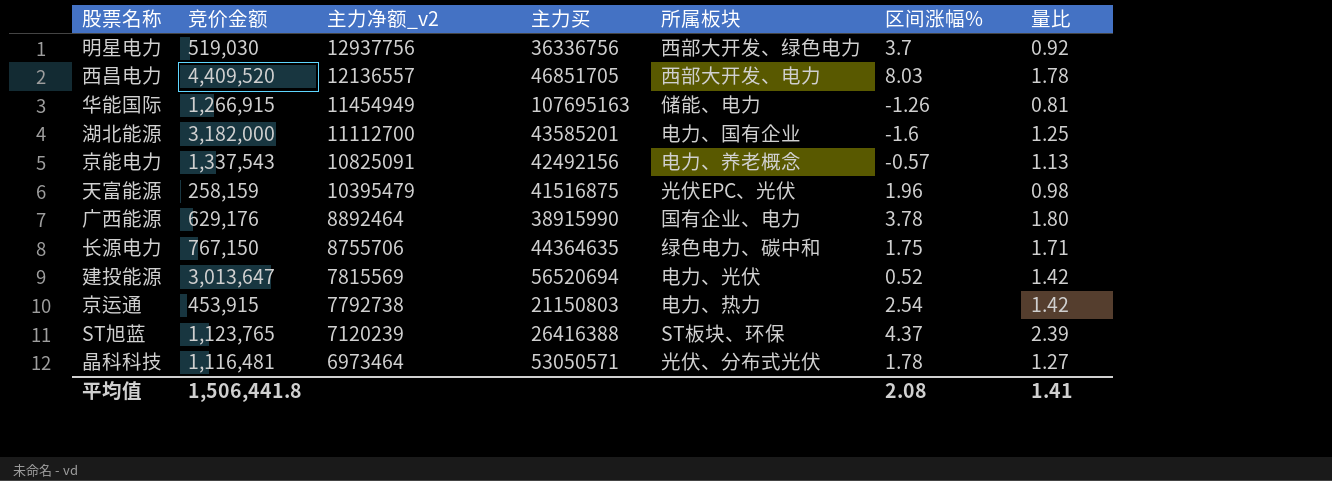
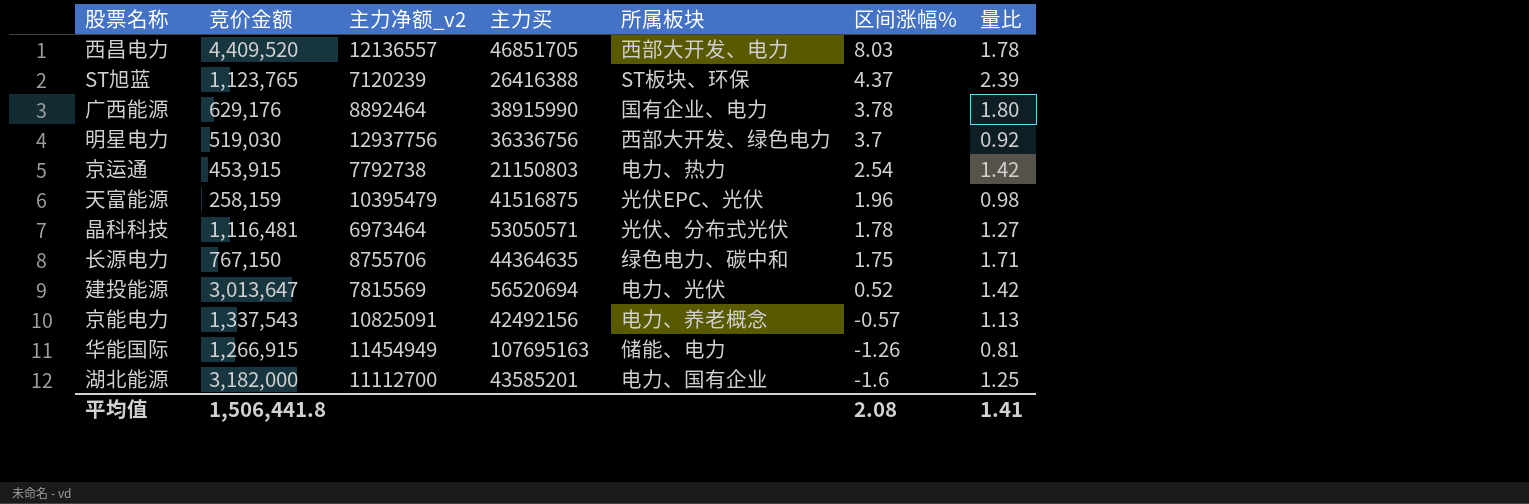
row order: 主力净额_v2 descending -> 区间涨幅% descending

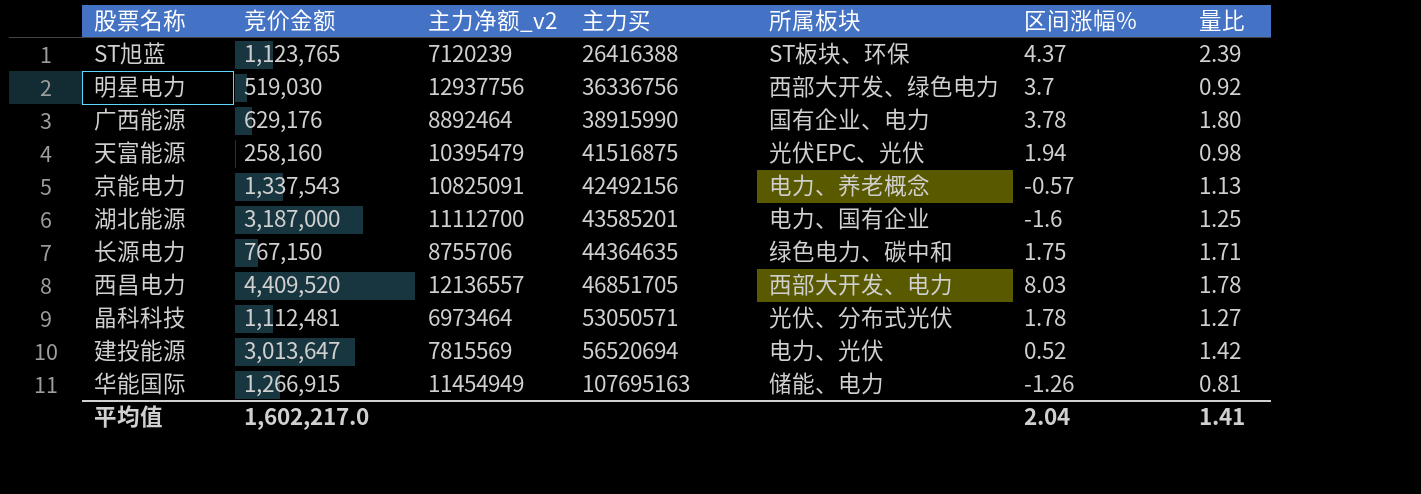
row order: 区间涨幅% descending -> 主力买 ascending
row 京运通: 453,915 | 7792738 | 21150803 | 电力、热力 | 2.54 | 1.42 -> none
天富能源 | 竞价金额: 258,159 -> 258,160
天富能源 | 区间涨幅%: 1.96 -> 1.94
湖北能源 | 竞价金额: 3,182,000 -> 3,187,000
晶科科技 | 竞价金额: 1,116,481 -> 1,112,481
平均值 | 竞价金额: 1,506,441.8 -> 1,602,217.0
平均值 | 区间涨幅%: 2.08 -> 2.04

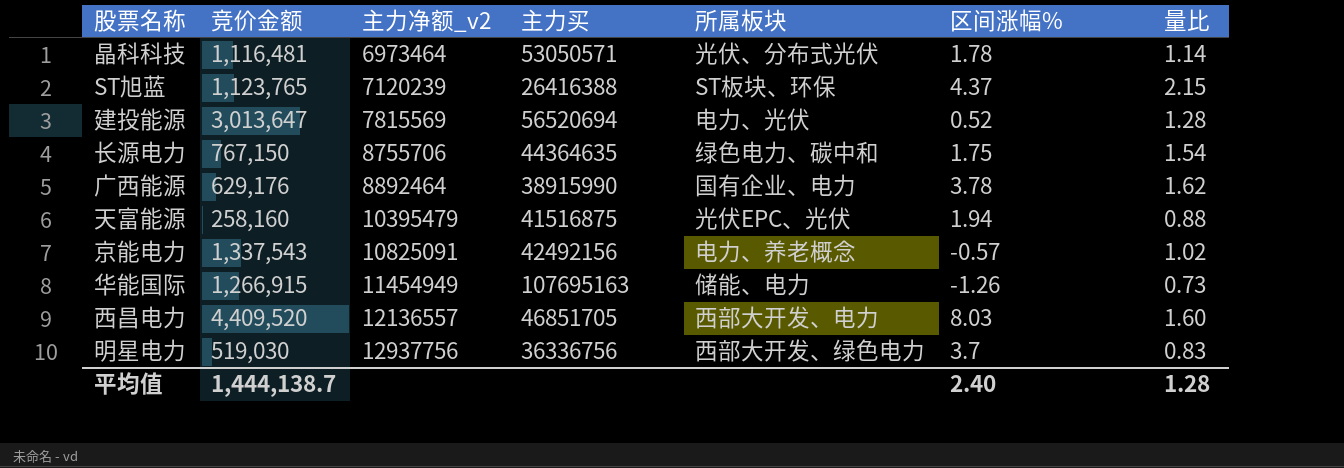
row order: 主力买 ascending -> 主力净额_v2 ascending
row 湖北能源: 3,187,000 | 11112700 | 43585201 | 电力、国有企业 | -1.6 | 1.25 -> none
晶科科技 | 竞价金额: 1,112,481 -> 1,116,481
晶科科技 | 量比: 1.27 -> 1.14
ST旭蓝 | 量比: 2.39 -> 2.15
建投能源 | 量比: 1.42 -> 1.28
长源电力 | 量比: 1.71 -> 1.54
广西能源 | 量比: 1.80 -> 1.62
天富能源 | 量比: 0.98 -> 0.88
京能电力 | 量比: 1.13 -> 1.02
华能国际 | 量比: 0.81 -> 0.73
西昌电力 | 量比: 1.78 -> 1.60
明星电力 | 量比: 0.92 -> 0.83
平均值 | 竞价金额: 1,602,217.0 -> 1,444,138.7
平均值 | 区间涨幅%: 2.04 -> 2.40
平均值 | 量比: 1.41 -> 1.28

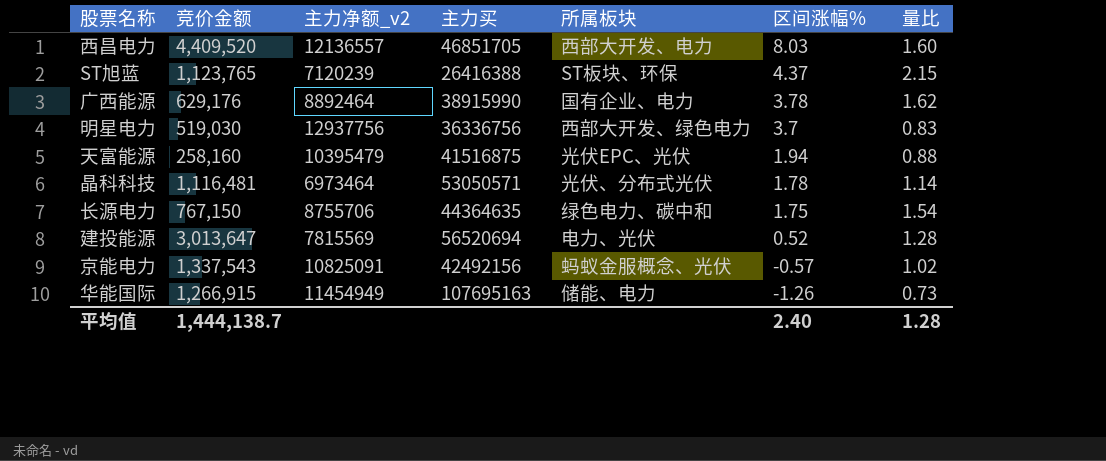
row order: 主力净额_v2 ascending -> 区间涨幅% descending
京能电力 | 所属板块: 电力、养老概念 -> 蚂蚁金服概念、光伏

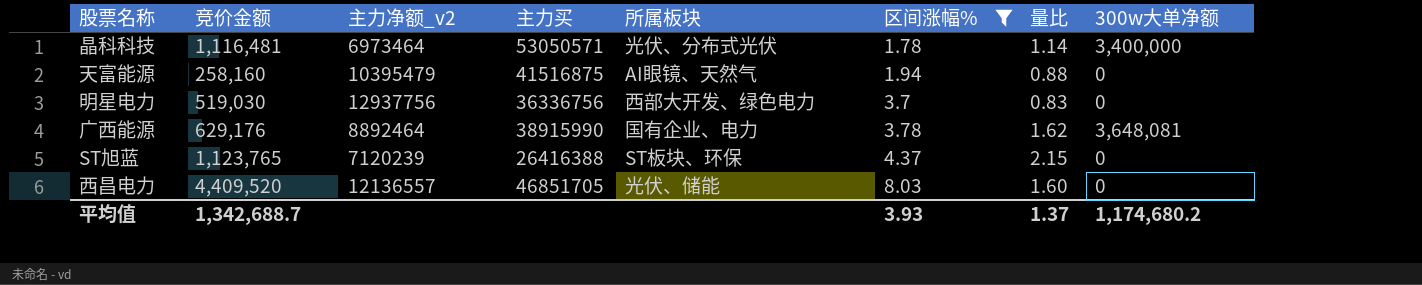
filter: none -> 区间涨幅% >= 1.78
row order: 区间涨幅% descending -> 区间涨幅% ascending
column 300w大单净额 | position: none -> 8
天富能源 | 所属板块: 光伏EPC、光伏 -> AI眼镜、天然气
西昌电力 | 所属板块: 西部大开发、电力 -> 光伏、储能
平均值 | 竞价金额: 1,444,138.7 -> 1,342,688.7
平均值 | 区间涨幅%: 2.40 -> 3.93
平均值 | 量比: 1.28 -> 1.37

